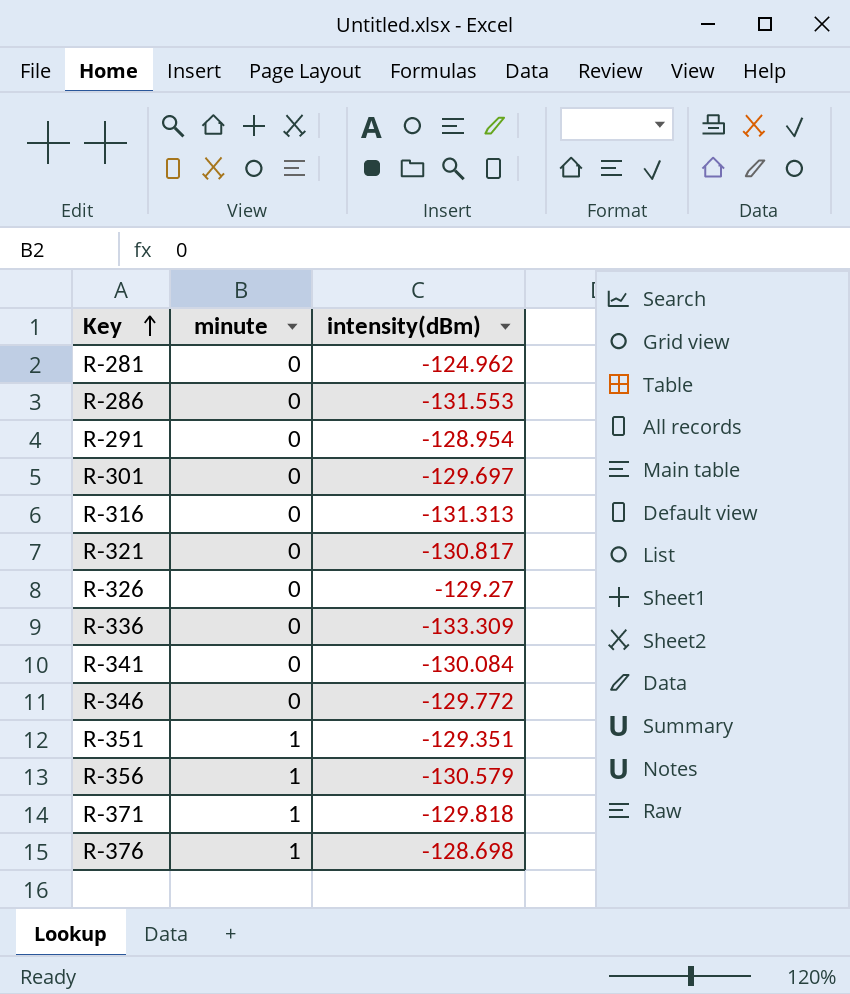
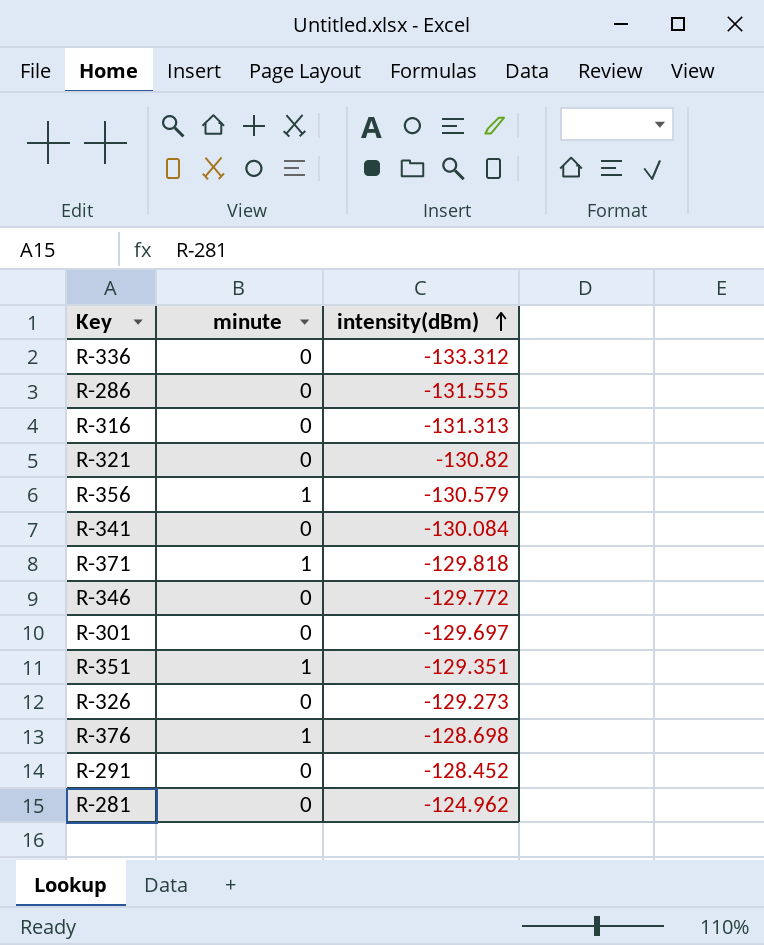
row order: Key ascending -> intensity(dBm) ascending
R-336 | intensity(dBm): -133.309 -> -133.312
R-286 | intensity(dBm): -131.553 -> -131.555
R-321 | intensity(dBm): -130.817 -> -130.82
R-326 | intensity(dBm): -129.27 -> -129.273
R-291 | intensity(dBm): -128.954 -> -128.452

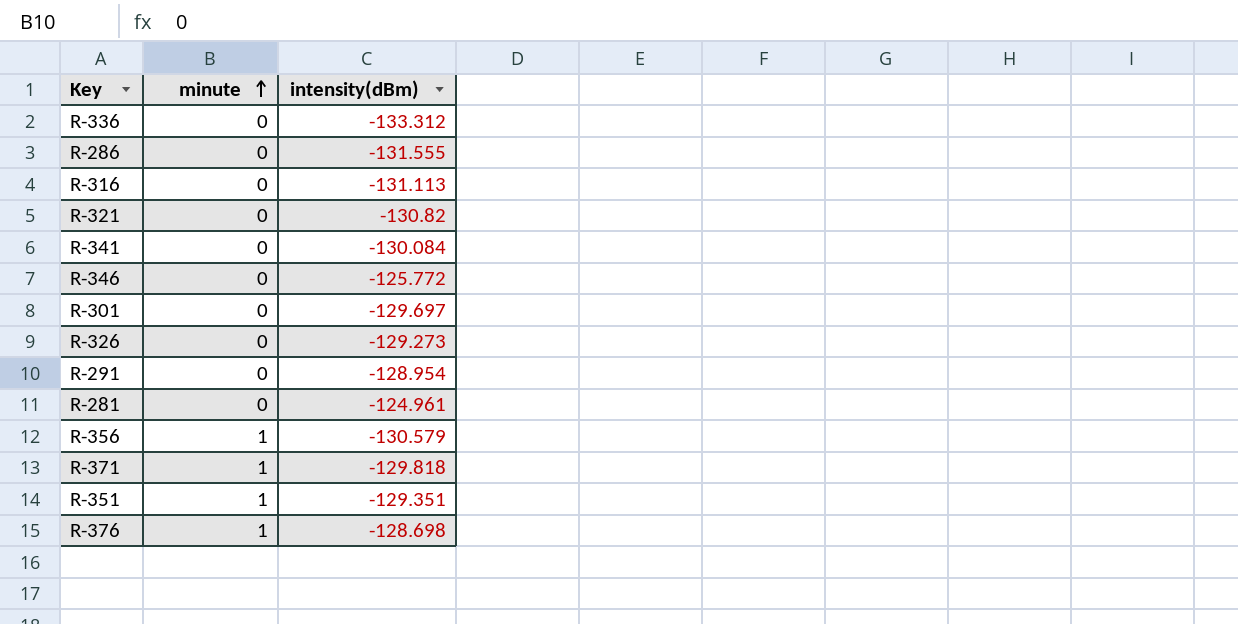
row order: intensity(dBm) ascending -> minute ascending
R-316 | intensity(dBm): -131.313 -> -131.113
R-346 | intensity(dBm): -129.772 -> -125.772
R-291 | intensity(dBm): -128.452 -> -128.954
R-281 | intensity(dBm): -124.962 -> -124.961

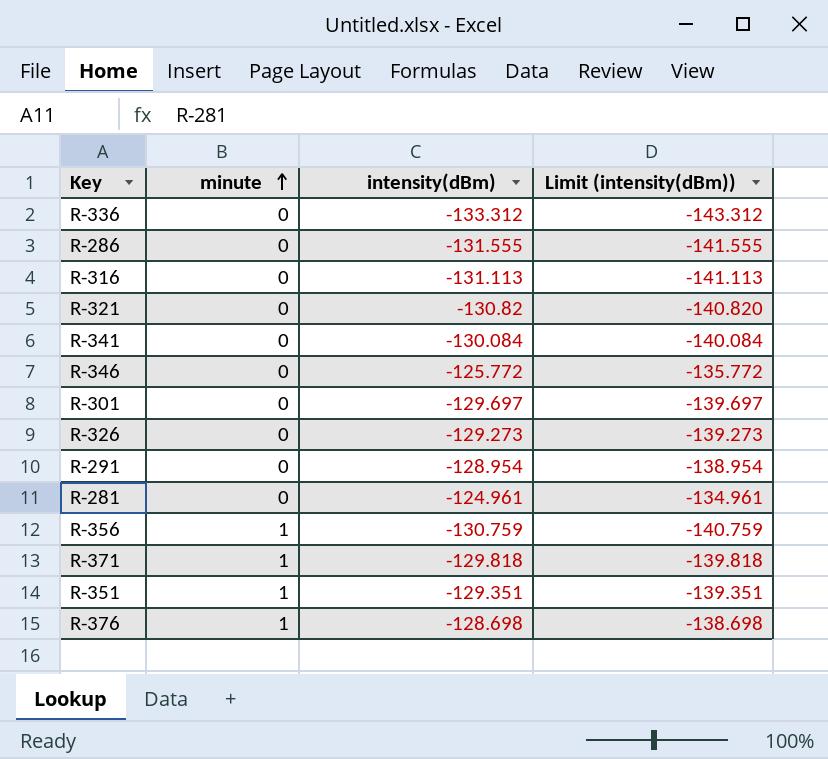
column Limit (intensity(dBm)) | formula: none -> [intensity(dBm)] - 10
R-356 | intensity(dBm): -130.579 -> -130.759

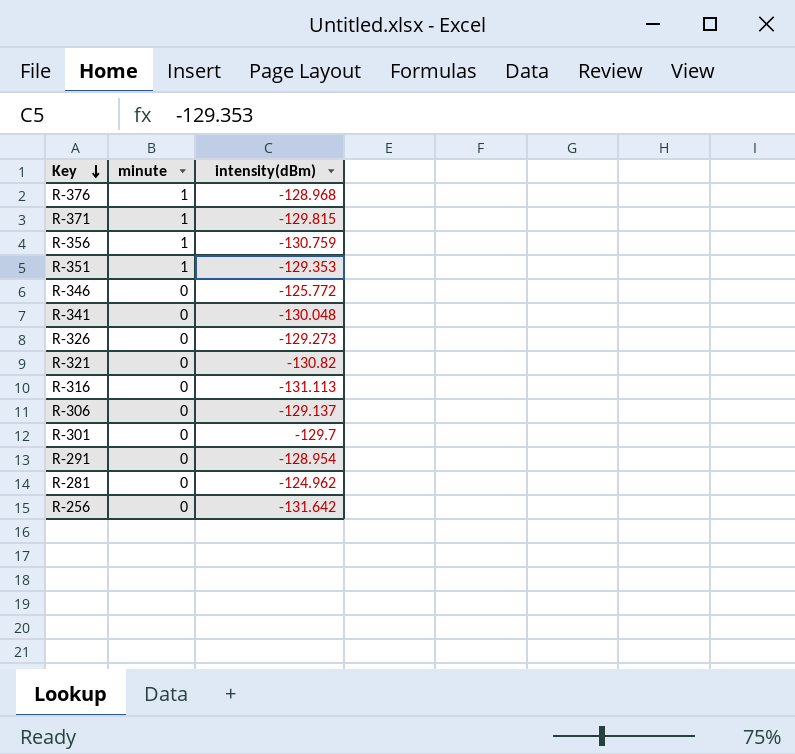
row order: minute ascending -> Key descending
column Limit (intensity(dBm)) | formula: [intensity(dBm)] - 10 -> none
row R-336: 0 | -133.312 | -143.312 -> none
row R-286: 0 | -131.555 | -141.555 -> none
R-376 | intensity(dBm): -128.698 -> -128.968
R-371 | intensity(dBm): -129.818 -> -129.815
R-351 | intensity(dBm): -129.351 -> -129.353
R-341 | intensity(dBm): -130.084 -> -130.048
row R-306: none -> 0 | -129.137
R-301 | intensity(dBm): -129.697 -> -129.7
R-281 | intensity(dBm): -124.961 -> -124.962
row R-256: none -> 0 | -131.642

